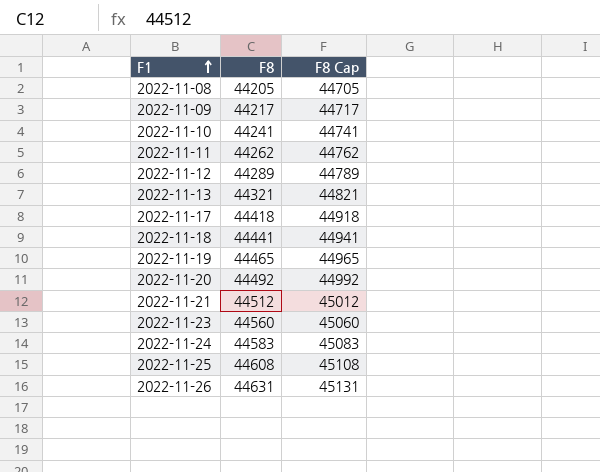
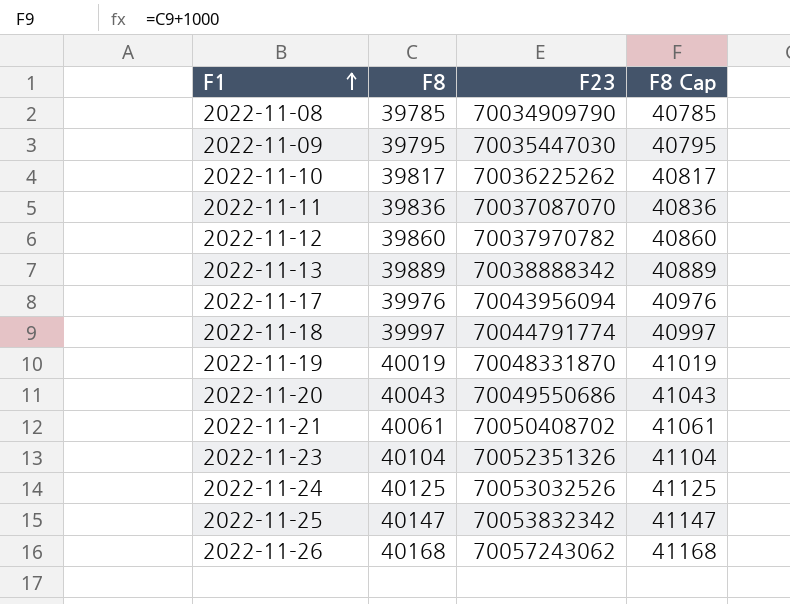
column F23 | position: none -> 3
column F8 Cap | formula: [F8] + 500 -> [F8] + 1000
2022-11-08 | F8: 44205 -> 39785
2022-11-09 | F8: 44217 -> 39795
2022-11-10 | F8: 44241 -> 39817
2022-11-11 | F8: 44262 -> 39836
2022-11-12 | F8: 44289 -> 39860
2022-11-13 | F8: 44321 -> 39889
2022-11-17 | F8: 44418 -> 39976
2022-11-18 | F8: 44441 -> 39997
2022-11-19 | F8: 44465 -> 40019
2022-11-20 | F8: 44492 -> 40043
2022-11-21 | F8: 44512 -> 40061
2022-11-23 | F8: 44560 -> 40104
2022-11-24 | F8: 44583 -> 40125
2022-11-25 | F8: 44608 -> 40147
2022-11-26 | F8: 44631 -> 40168

